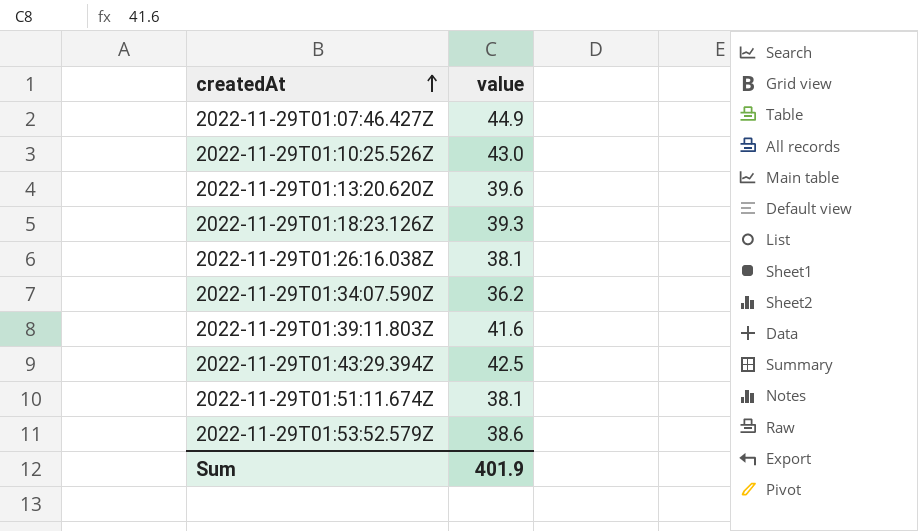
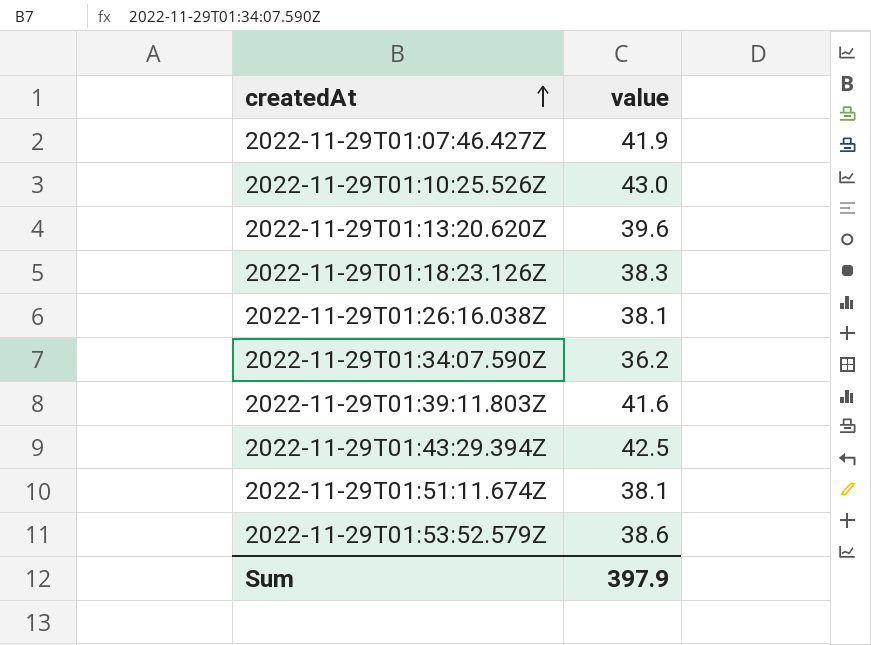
2022-11-29T01:07:46.427Z | value: 44.9 -> 41.9
2022-11-29T01:18:23.126Z | value: 39.3 -> 38.3
Sum | value: 401.9 -> 397.9

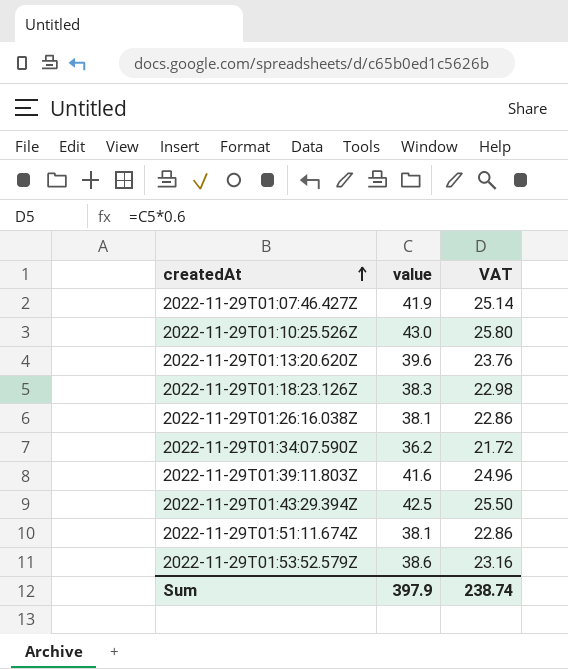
column VAT | formula: none -> [value] * 0.6

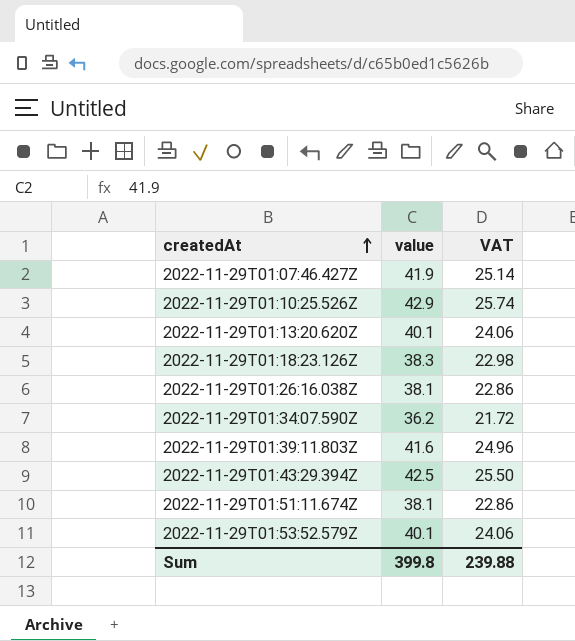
2022-11-29T01:10:25.526Z | value: 43.0 -> 42.9
2022-11-29T01:10:25.526Z | VAT: 25.80 -> 25.74
2022-11-29T01:13:20.620Z | value: 39.6 -> 40.1
2022-11-29T01:13:20.620Z | VAT: 23.76 -> 24.06
2022-11-29T01:53:52.579Z | value: 38.6 -> 40.1
2022-11-29T01:53:52.579Z | VAT: 23.16 -> 24.06
Sum | value: 397.9 -> 399.8
Sum | VAT: 238.74 -> 239.88

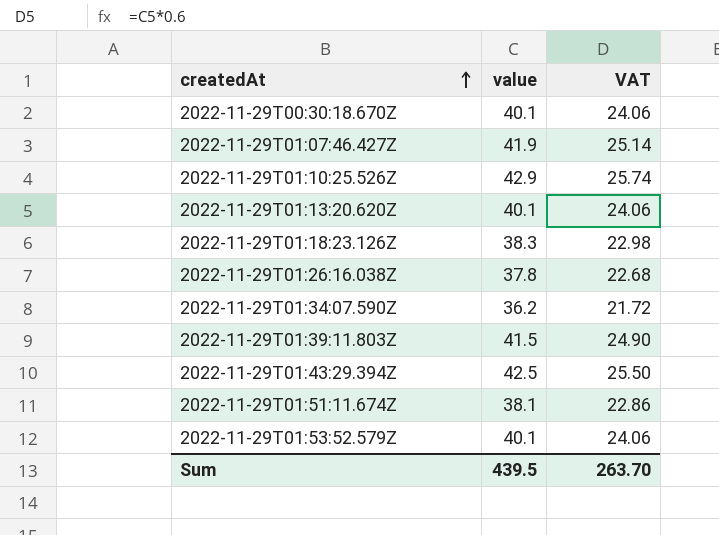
row 2022-11-29T00:30:18.670Z: none -> 40.1 | 24.06
2022-11-29T01:26:16.038Z | value: 38.1 -> 37.8
2022-11-29T01:26:16.038Z | VAT: 22.86 -> 22.68
2022-11-29T01:39:11.803Z | value: 41.6 -> 41.5
2022-11-29T01:39:11.803Z | VAT: 24.96 -> 24.90
Sum | value: 399.8 -> 439.5
Sum | VAT: 239.88 -> 263.70

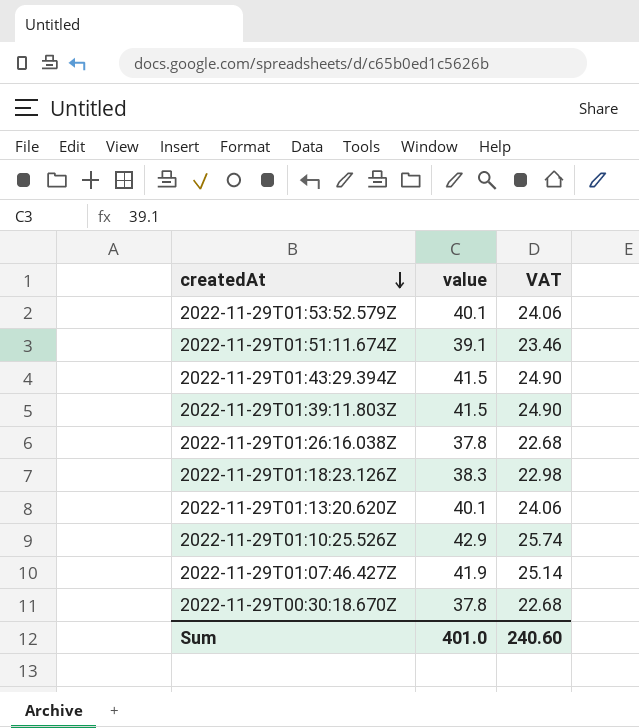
row order: createdAt ascending -> createdAt descending
row 2022-11-29T01:34:07.590Z: 36.2 | 21.72 -> none
2022-11-29T01:51:11.674Z | value: 38.1 -> 39.1
2022-11-29T01:51:11.674Z | VAT: 22.86 -> 23.46
2022-11-29T01:43:29.394Z | value: 42.5 -> 41.5
2022-11-29T01:43:29.394Z | VAT: 25.50 -> 24.90
2022-11-29T00:30:18.670Z | value: 40.1 -> 37.8
2022-11-29T00:30:18.670Z | VAT: 24.06 -> 22.68
Sum | value: 439.5 -> 401.0
Sum | VAT: 263.70 -> 240.60

